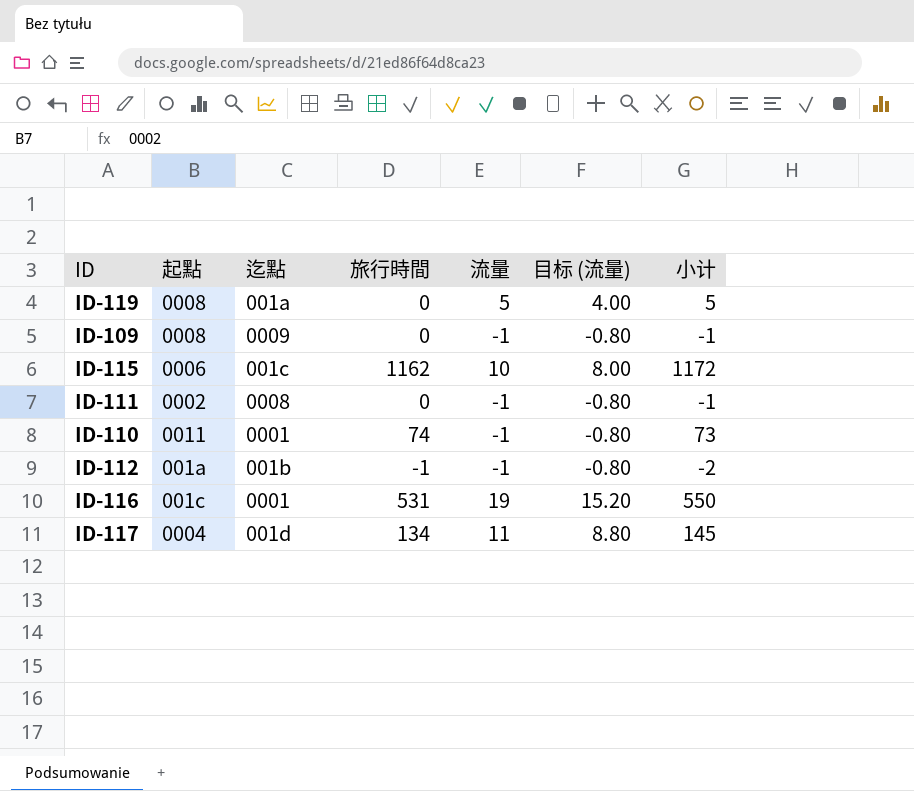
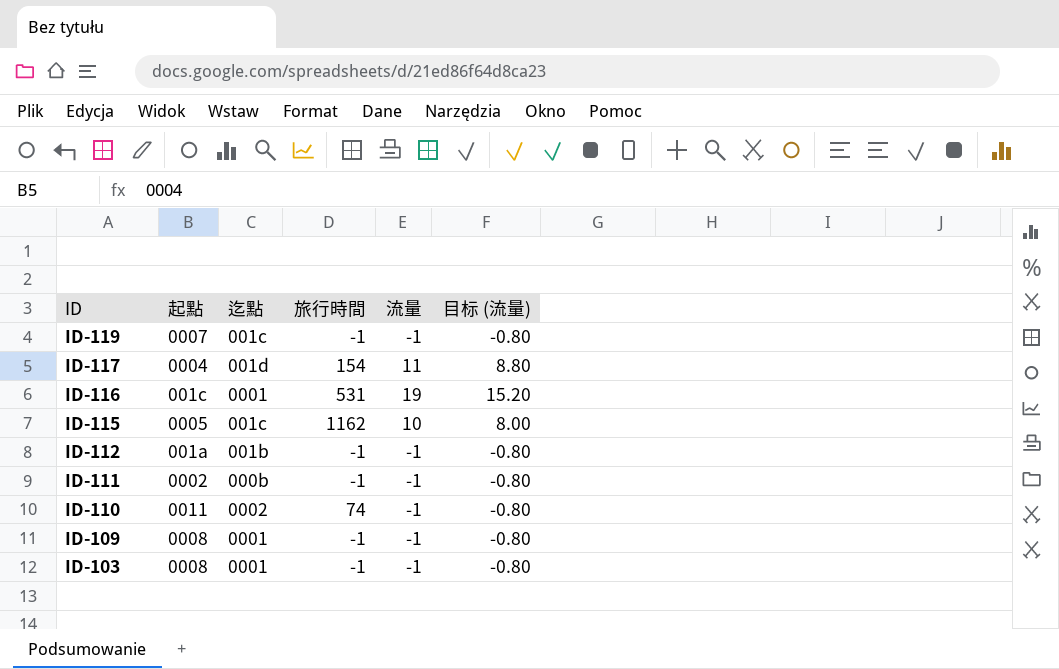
row order: none -> ID descending
column 小计 | formula: [旅行時間] + [流量] -> none
ID-119 | 起點: 0008 -> 0007
ID-119 | 迄點: 001a -> 001c
ID-119 | 旅行時間: 0 -> -1
ID-119 | 流量: 5 -> -1
ID-119 | 目标 (流量): 4.00 -> -0.80
ID-117 | 旅行時間: 134 -> 154
ID-115 | 起點: 0006 -> 0005
ID-111 | 迄點: 0008 -> 000b
ID-111 | 旅行時間: 0 -> -1
ID-110 | 迄點: 0001 -> 0002
ID-109 | 迄點: 0009 -> 0001
ID-109 | 旅行時間: 0 -> -1
row ID-103: none -> 0008 | 0001 | -1 | -1 | -0.80

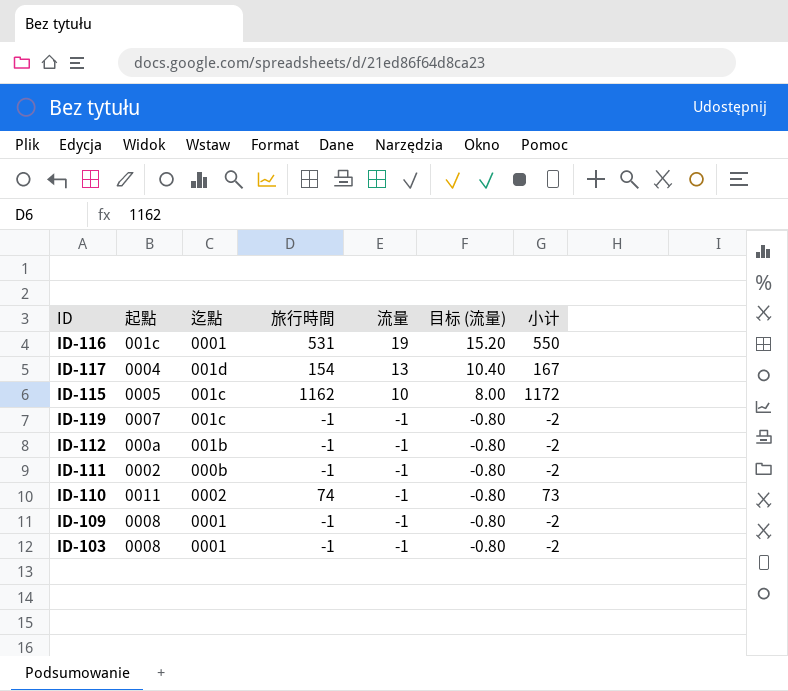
row order: ID descending -> 流量 descending
column 小计 | formula: none -> [旅行時間] + [流量]
ID-117 | 流量: 11 -> 13
ID-117 | 目标 (流量): 8.80 -> 10.40
ID-112 | 起點: 001a -> 000a

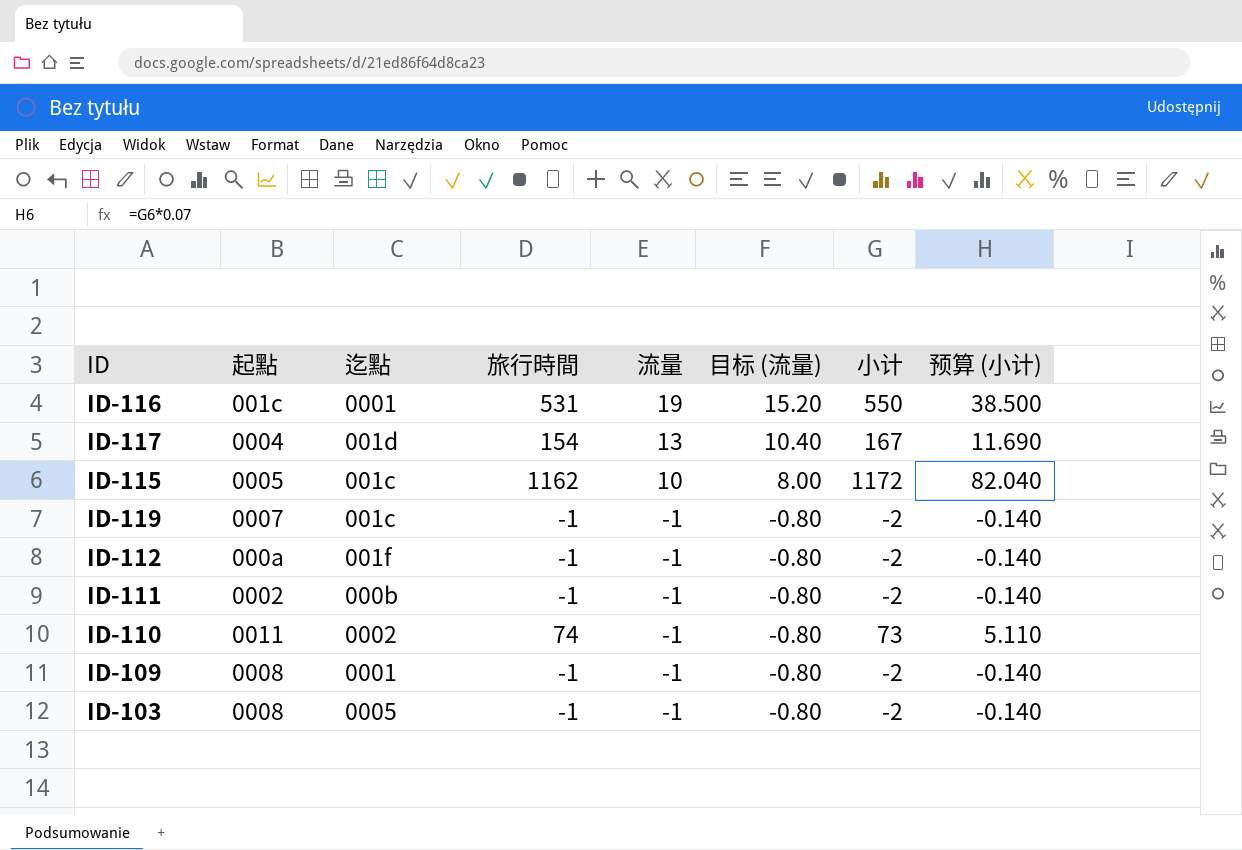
column 预算 (小计) | formula: none -> [小计] * 0.07
ID-112 | 迄點: 001b -> 001f
ID-103 | 迄點: 0001 -> 0005

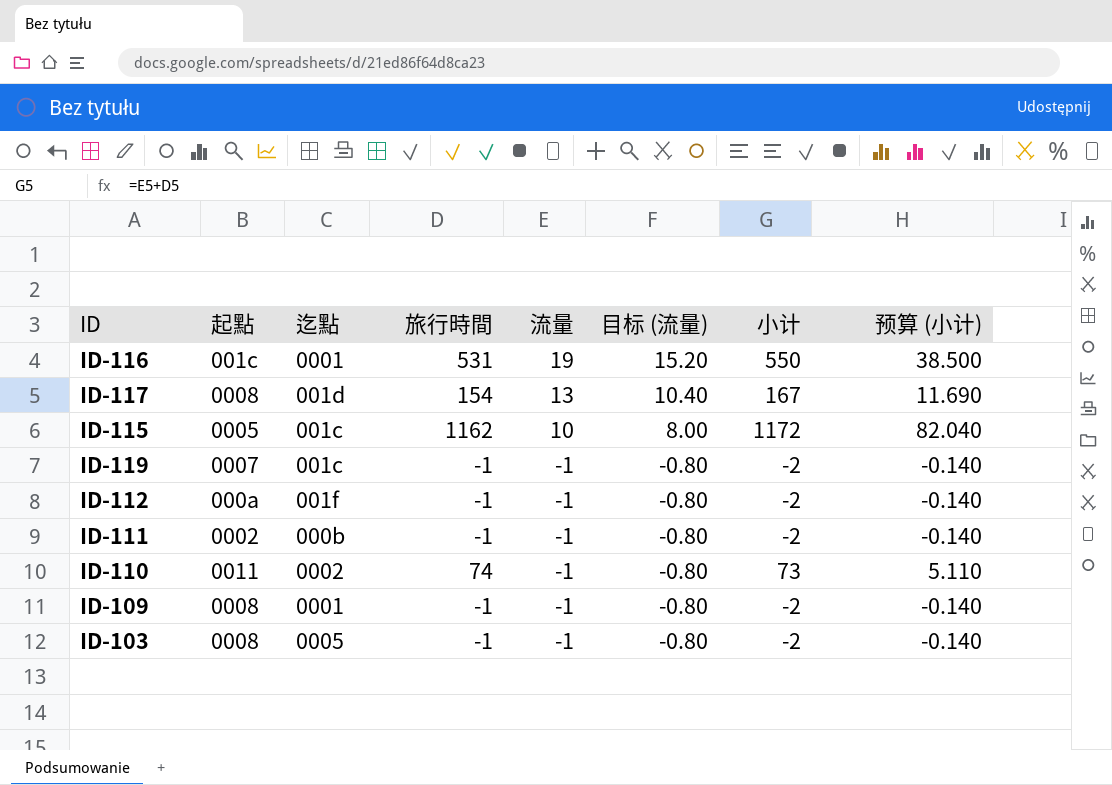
ID-117 | 起點: 0004 -> 0008

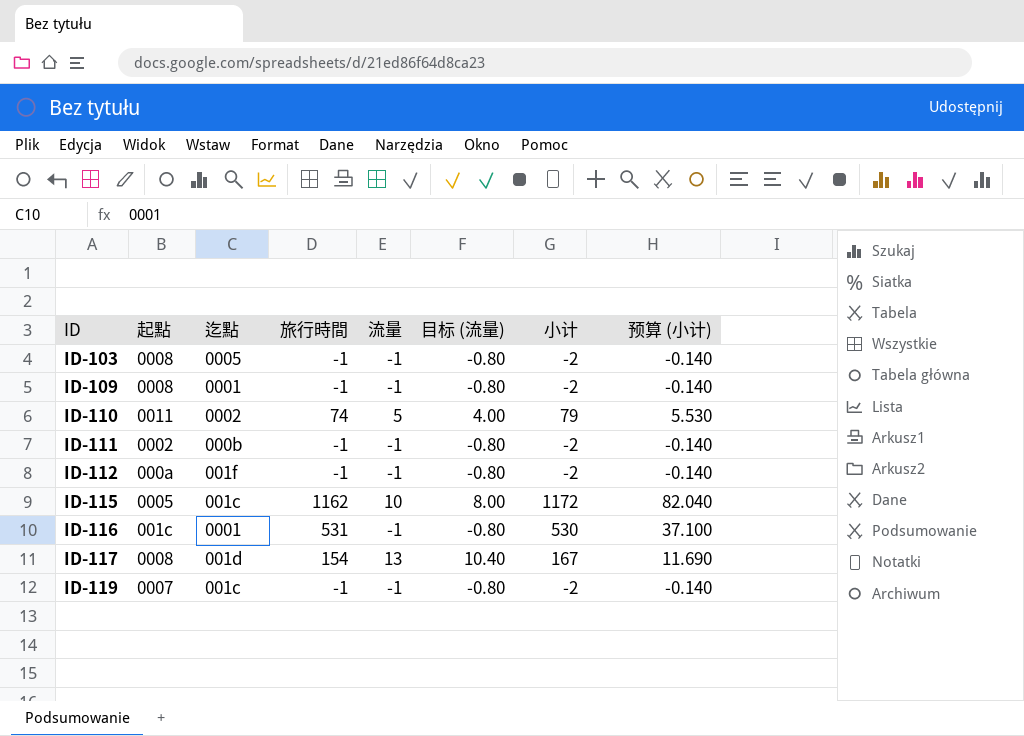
row order: 流量 descending -> ID ascending
ID-110 | 流量: -1 -> 5
ID-110 | 目标 (流量): -0.80 -> 4.00
ID-110 | 小计: 73 -> 79
ID-110 | 预算 (小计): 5.110 -> 5.530
ID-116 | 流量: 19 -> -1
ID-116 | 目标 (流量): 15.20 -> -0.80
ID-116 | 小计: 550 -> 530
ID-116 | 预算 (小计): 38.500 -> 37.100

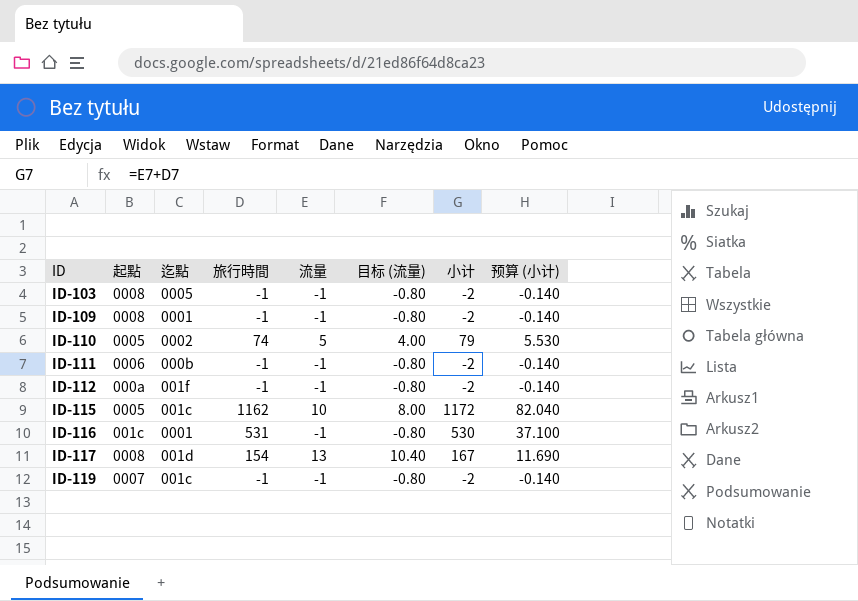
ID-110 | 起點: 0011 -> 0005
ID-111 | 起點: 0002 -> 0006

